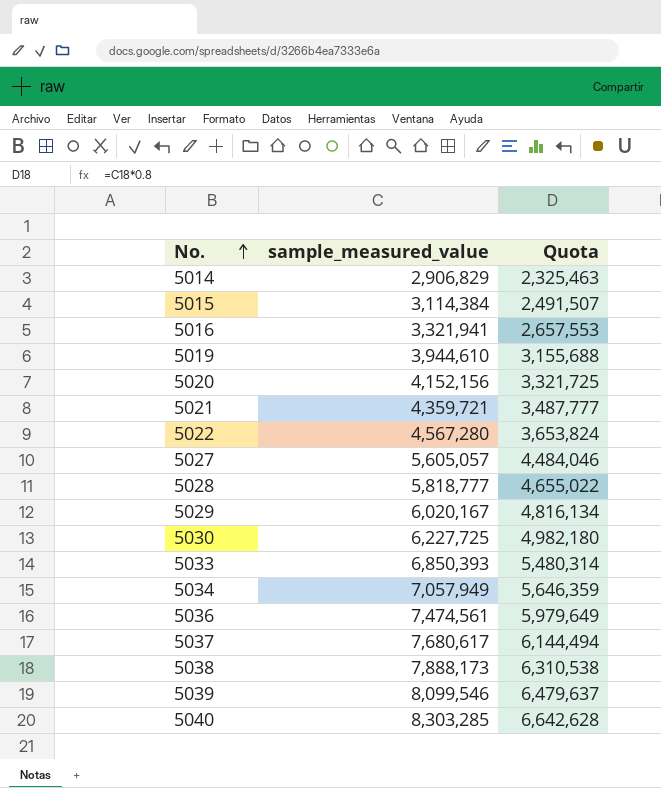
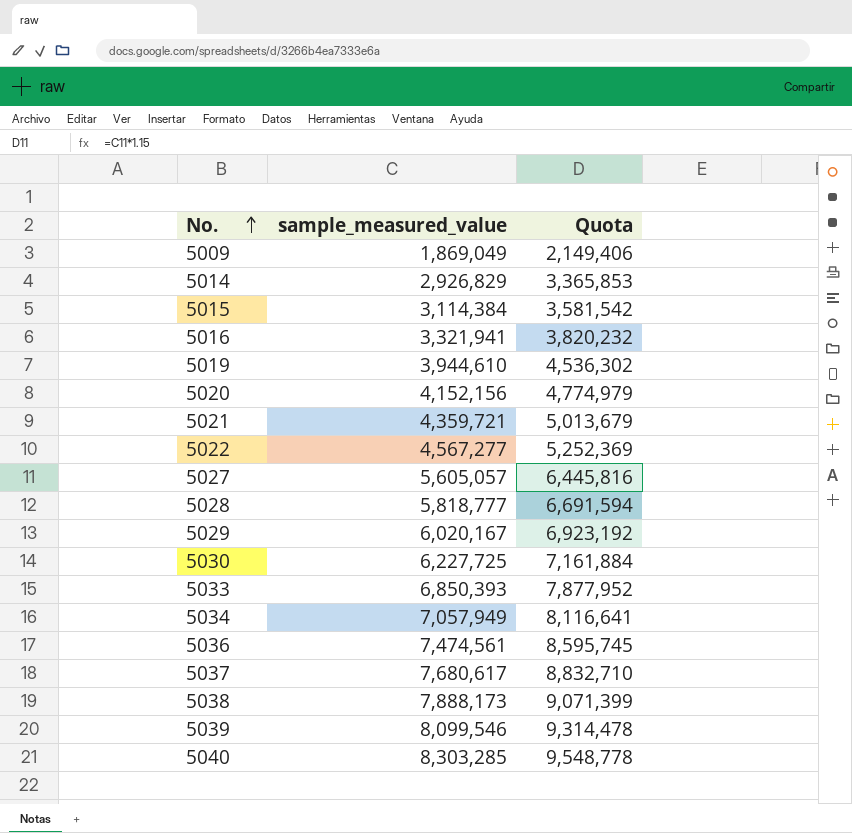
column Quota | formula: [sample_measured_value] * 0.8 -> [sample_measured_value] * 1.15
row 5009: none -> 1,869,049 | 2,149,406
5014 | sample_measured_value: 2,906,829 -> 2,926,829
5022 | sample_measured_value: 4,567,280 -> 4,567,277

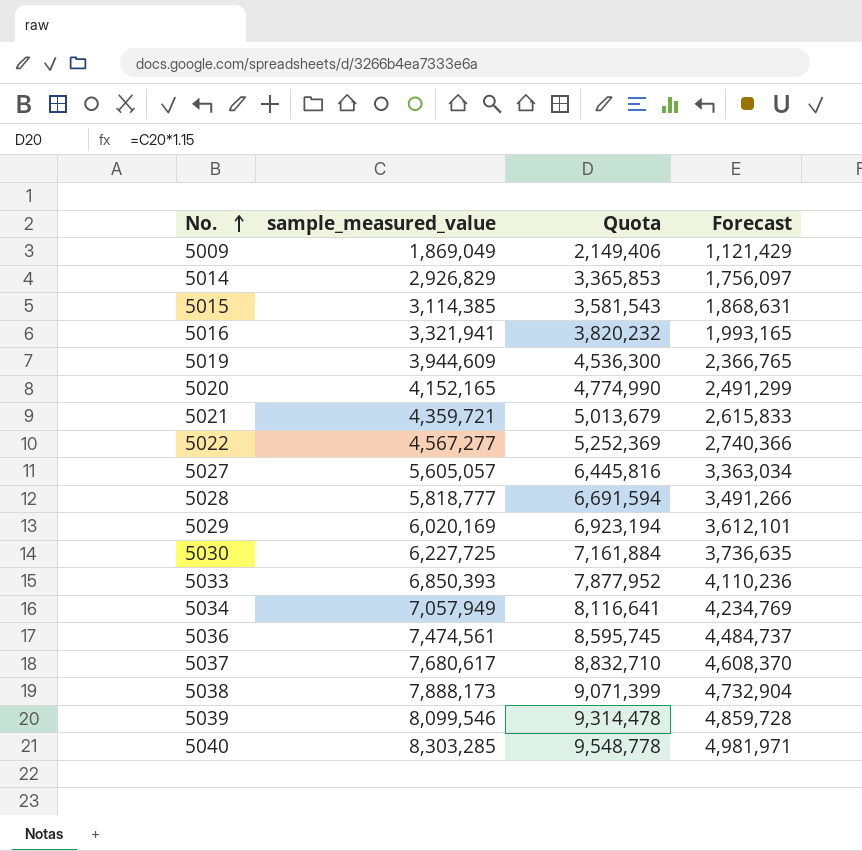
column Forecast | formula: none -> [sample_measured_value] * 0.6
5015 | sample_measured_value: 3,114,384 -> 3,114,385
5015 | Quota: 3,581,542 -> 3,581,543
5019 | sample_measured_value: 3,944,610 -> 3,944,609
5019 | Quota: 4,536,302 -> 4,536,300
5020 | sample_measured_value: 4,152,156 -> 4,152,165
5020 | Quota: 4,774,979 -> 4,774,990
5029 | sample_measured_value: 6,020,167 -> 6,020,169
5029 | Quota: 6,923,192 -> 6,923,194

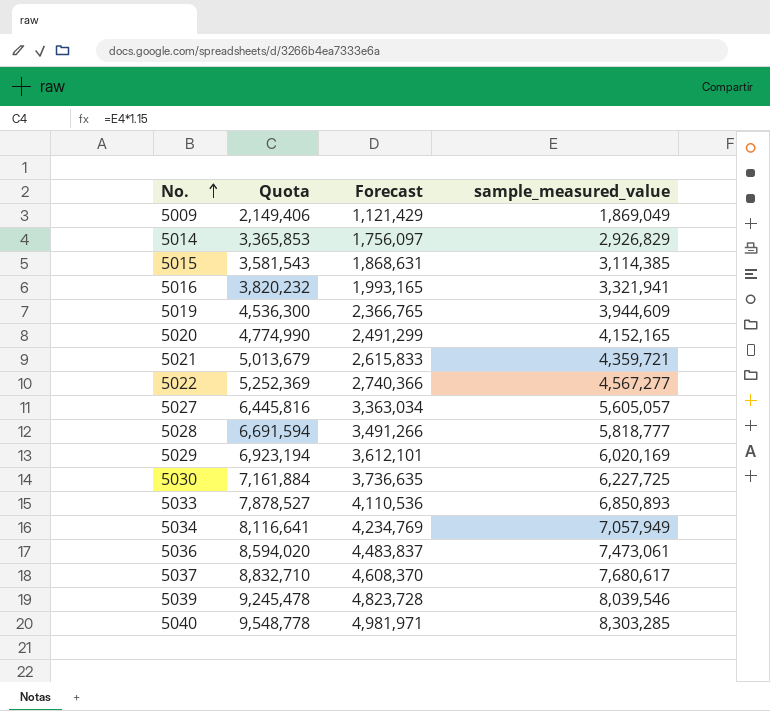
column sample_measured_value | position: 2 -> 4
row 5038: 7,888,173 | 9,071,399 | 4,732,904 -> none
5033 | Quota: 7,877,952 -> 7,878,527
5033 | Forecast: 4,110,236 -> 4,110,536
5033 | sample_measured_value: 6,850,393 -> 6,850,893
5036 | Quota: 8,595,745 -> 8,594,020
5036 | Forecast: 4,484,737 -> 4,483,837
5036 | sample_measured_value: 7,474,561 -> 7,473,061
5039 | Quota: 9,314,478 -> 9,245,478
5039 | Forecast: 4,859,728 -> 4,823,728
5039 | sample_measured_value: 8,099,546 -> 8,039,546

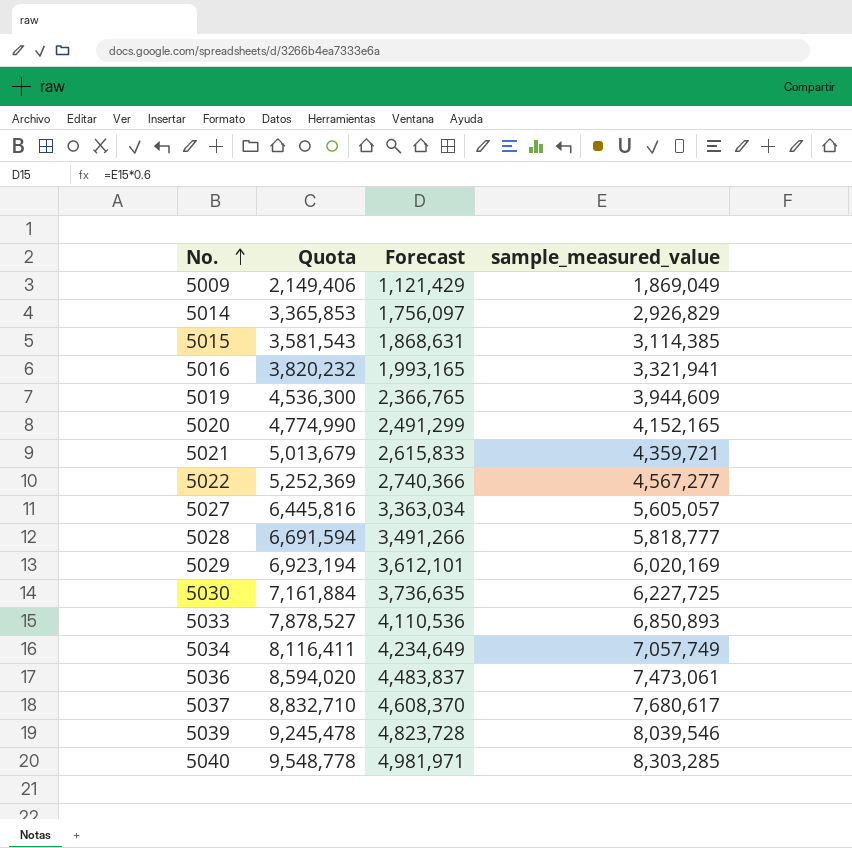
5034 | Quota: 8,116,641 -> 8,116,411
5034 | Forecast: 4,234,769 -> 4,234,649
5034 | sample_measured_value: 7,057,949 -> 7,057,749

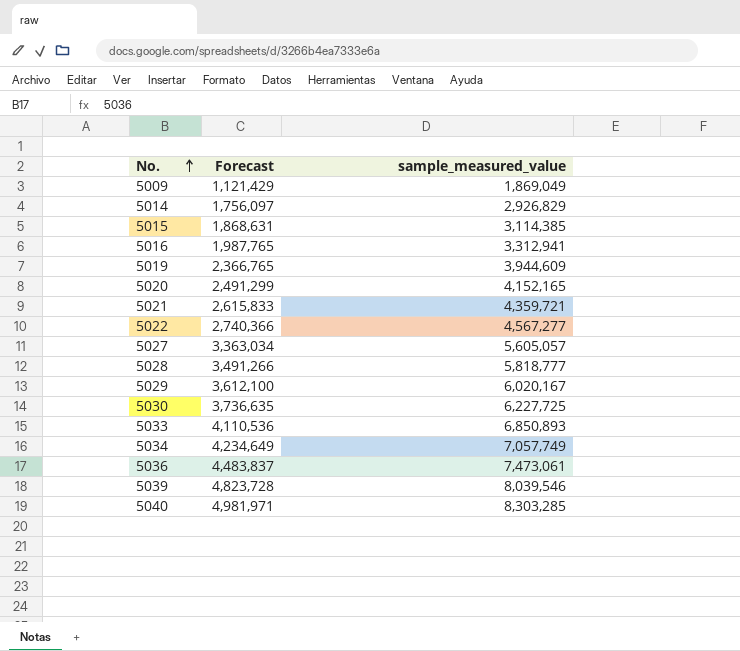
column Quota | formula: [sample_measured_value] * 1.15 -> none
row 5037: 8,832,710 | 4,608,370 | 7,680,617 -> none
5016 | Forecast: 1,993,165 -> 1,987,765
5016 | sample_measured_value: 3,321,941 -> 3,312,941
5029 | Forecast: 3,612,101 -> 3,612,100
5029 | sample_measured_value: 6,020,169 -> 6,020,167

